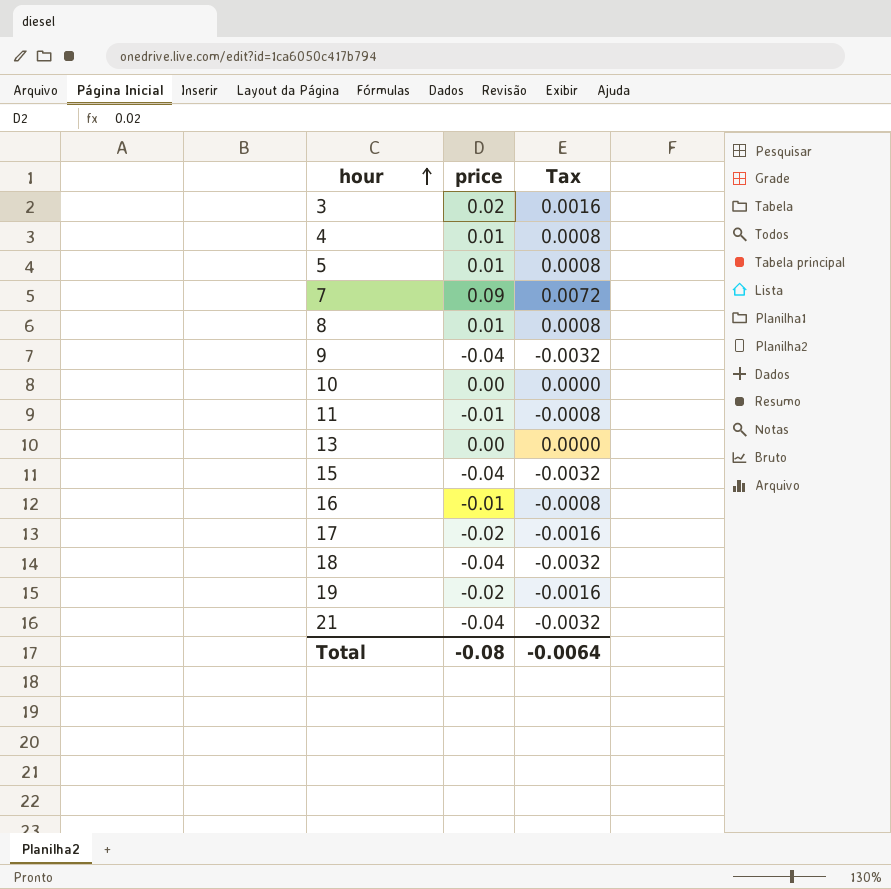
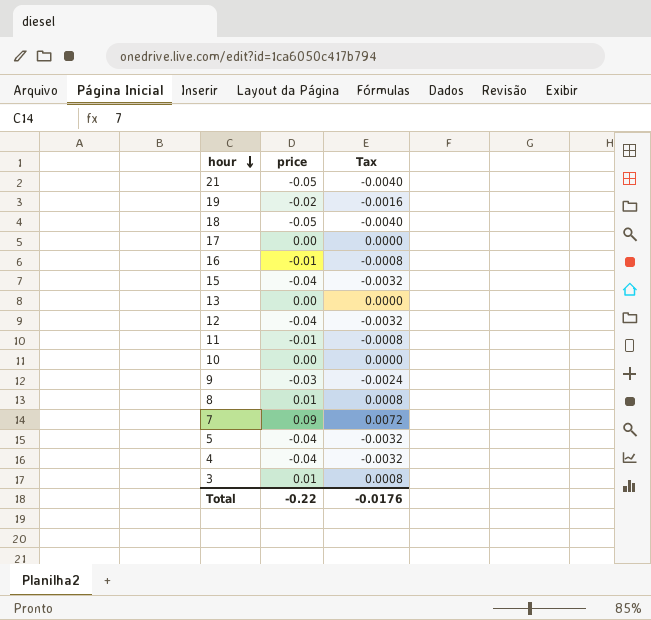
row order: hour ascending -> hour descending
21 | price: -0.04 -> -0.05
21 | Tax: -0.0032 -> -0.0040
18 | price: -0.04 -> -0.05
18 | Tax: -0.0032 -> -0.0040
17 | price: -0.02 -> 0.00
17 | Tax: -0.0016 -> 0.0000
row 12: none -> -0.04 | -0.0032
9 | price: -0.04 -> -0.03
9 | Tax: -0.0032 -> -0.0024
5 | price: 0.01 -> -0.04
5 | Tax: 0.0008 -> -0.0032
4 | price: 0.01 -> -0.04
4 | Tax: 0.0008 -> -0.0032
3 | price: 0.02 -> 0.01
3 | Tax: 0.0016 -> 0.0008
Total | price: -0.08 -> -0.22
Total | Tax: -0.0064 -> -0.0176

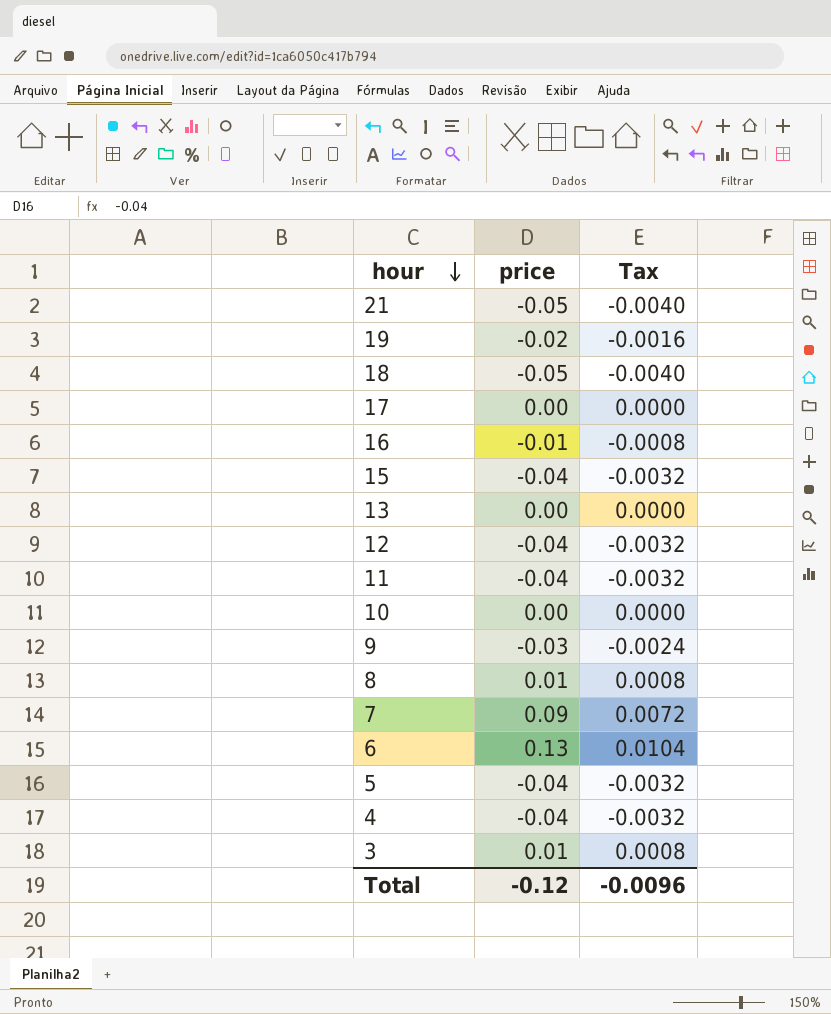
11 | price: -0.01 -> -0.04
11 | Tax: -0.0008 -> -0.0032
row 6: none -> 0.13 | 0.0104
Total | price: -0.22 -> -0.12
Total | Tax: -0.0176 -> -0.0096

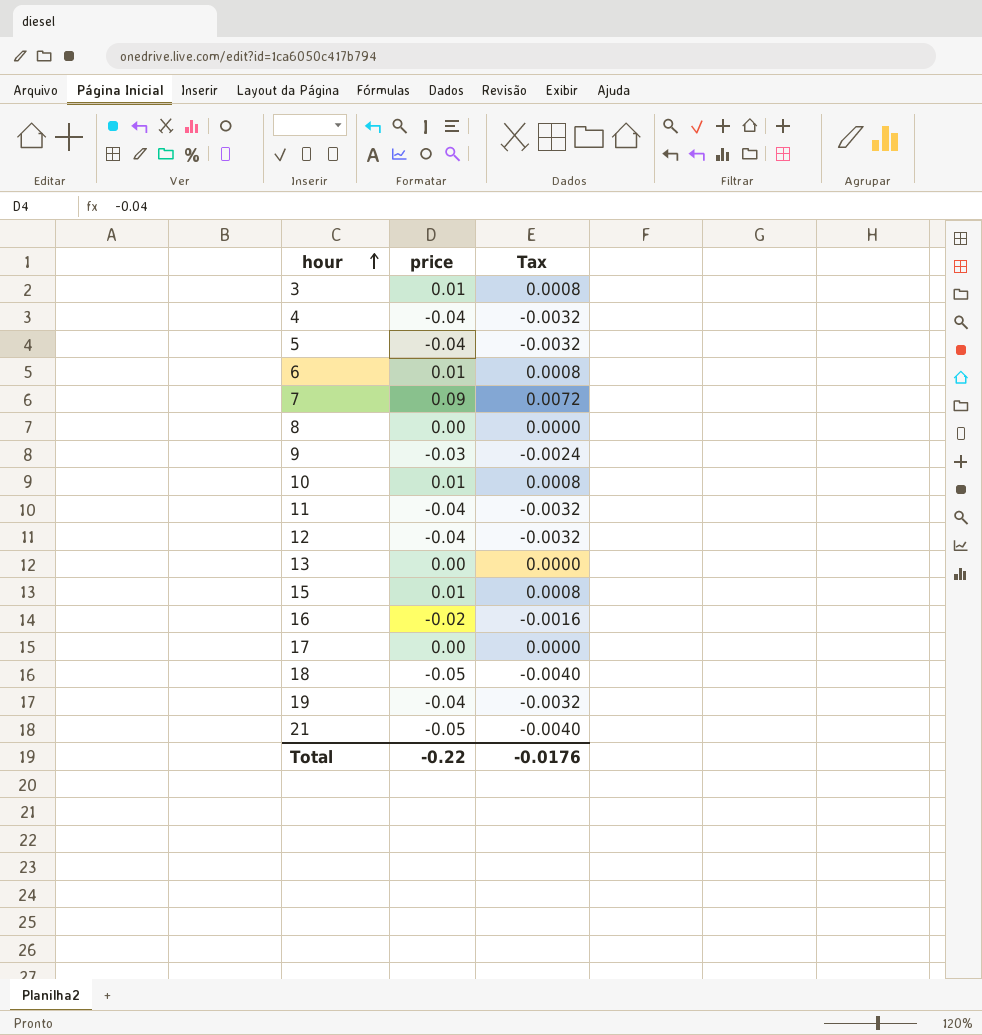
row order: hour descending -> hour ascending
6 | price: 0.13 -> 0.01
6 | Tax: 0.0104 -> 0.0008
8 | price: 0.01 -> 0.00
8 | Tax: 0.0008 -> 0.0000
10 | price: 0.00 -> 0.01
10 | Tax: 0.0000 -> 0.0008
15 | price: -0.04 -> 0.01
15 | Tax: -0.0032 -> 0.0008
16 | price: -0.01 -> -0.02
16 | Tax: -0.0008 -> -0.0016
19 | price: -0.02 -> -0.04
19 | Tax: -0.0016 -> -0.0032
Total | price: -0.12 -> -0.22
Total | Tax: -0.0096 -> -0.0176

